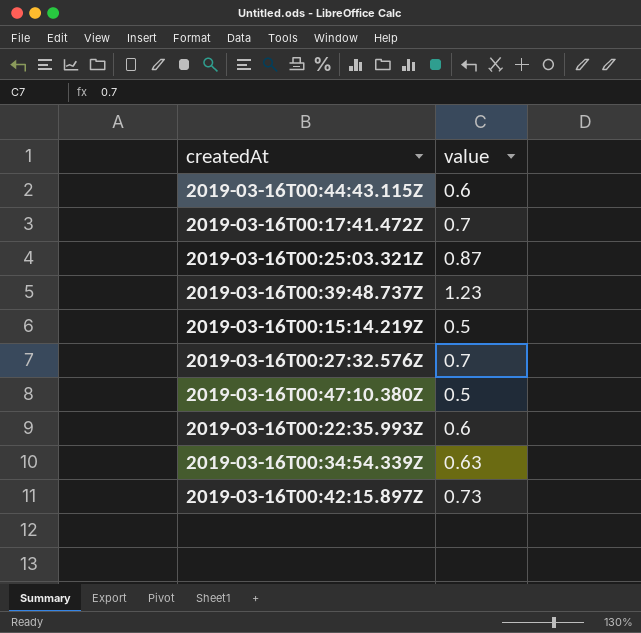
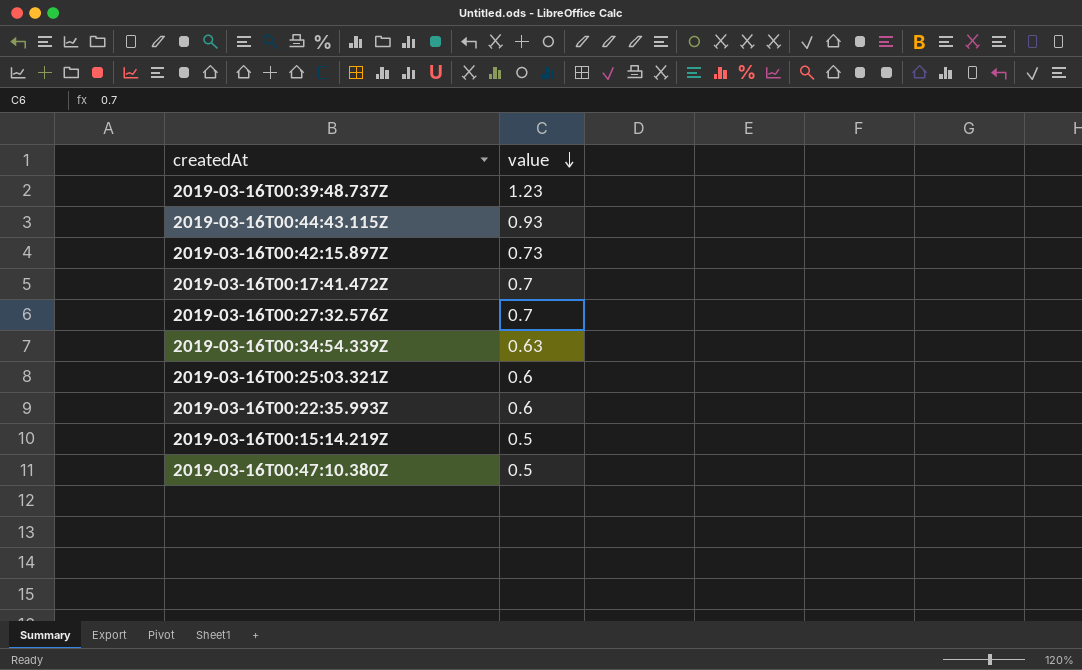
row order: none -> value descending
2019-03-16T00:44:43.115Z | value: 0.6 -> 0.93
2019-03-16T00:25:03.321Z | value: 0.87 -> 0.6

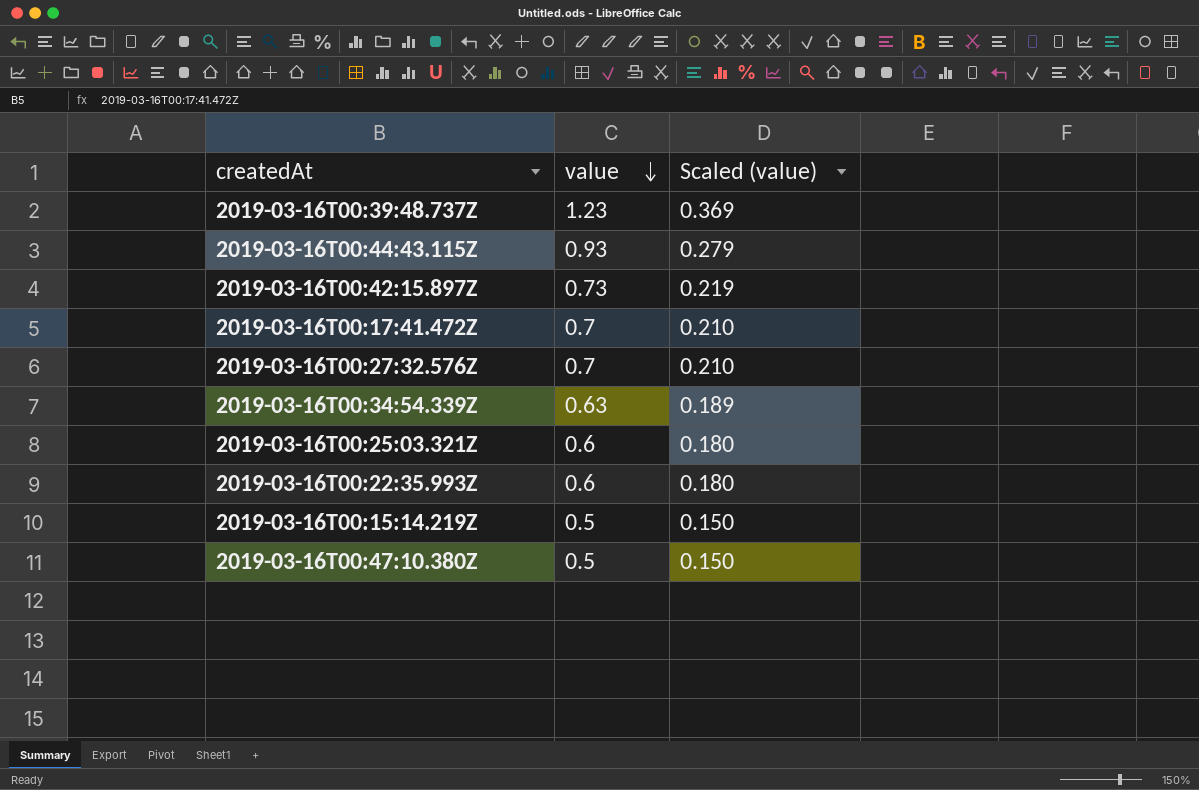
column Scaled (value) | formula: none -> [value] * 0.3

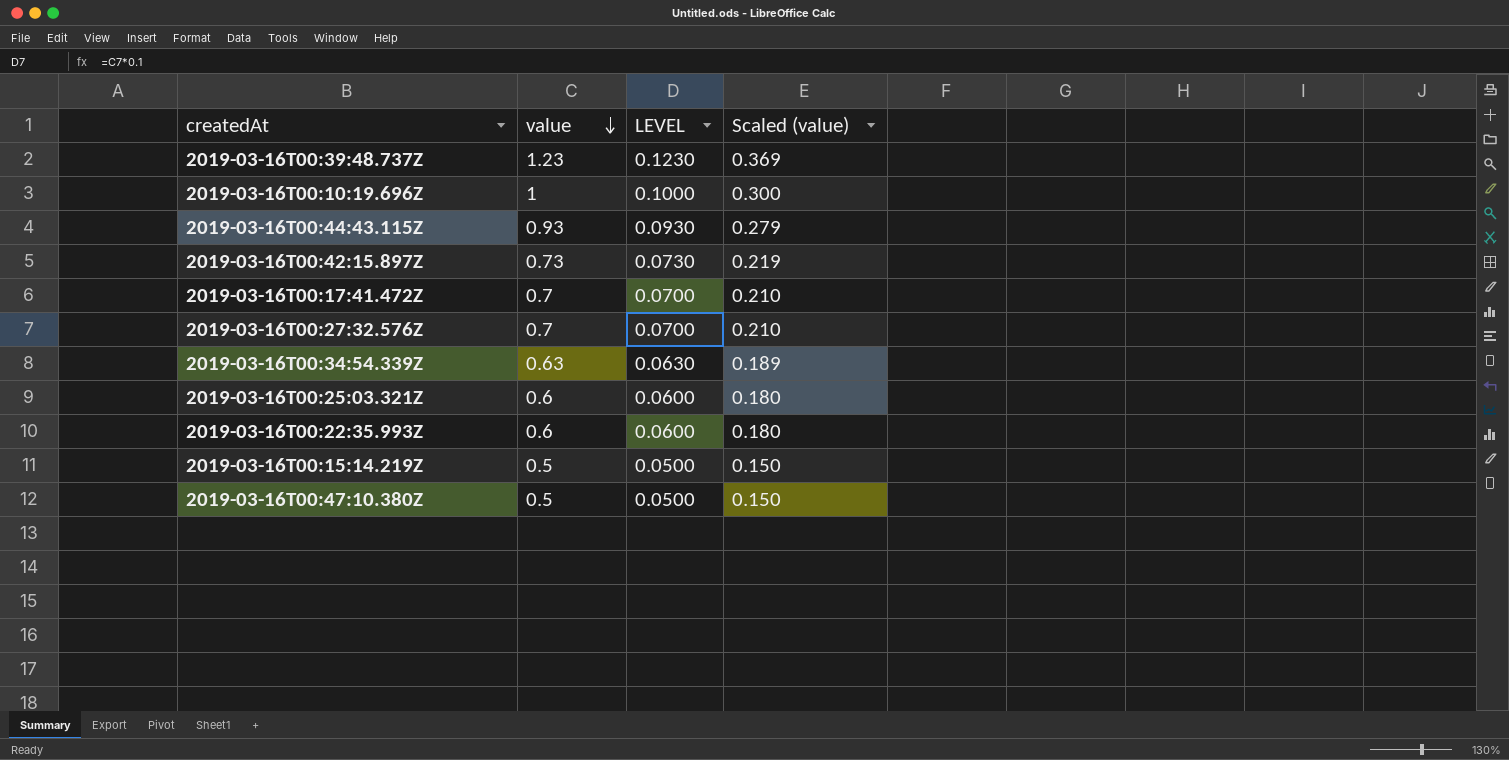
column LEVEL | formula: none -> [value] * 0.1
row 2019-03-16T00:10:19.696Z: none -> 1 | 0.1000 | 0.300

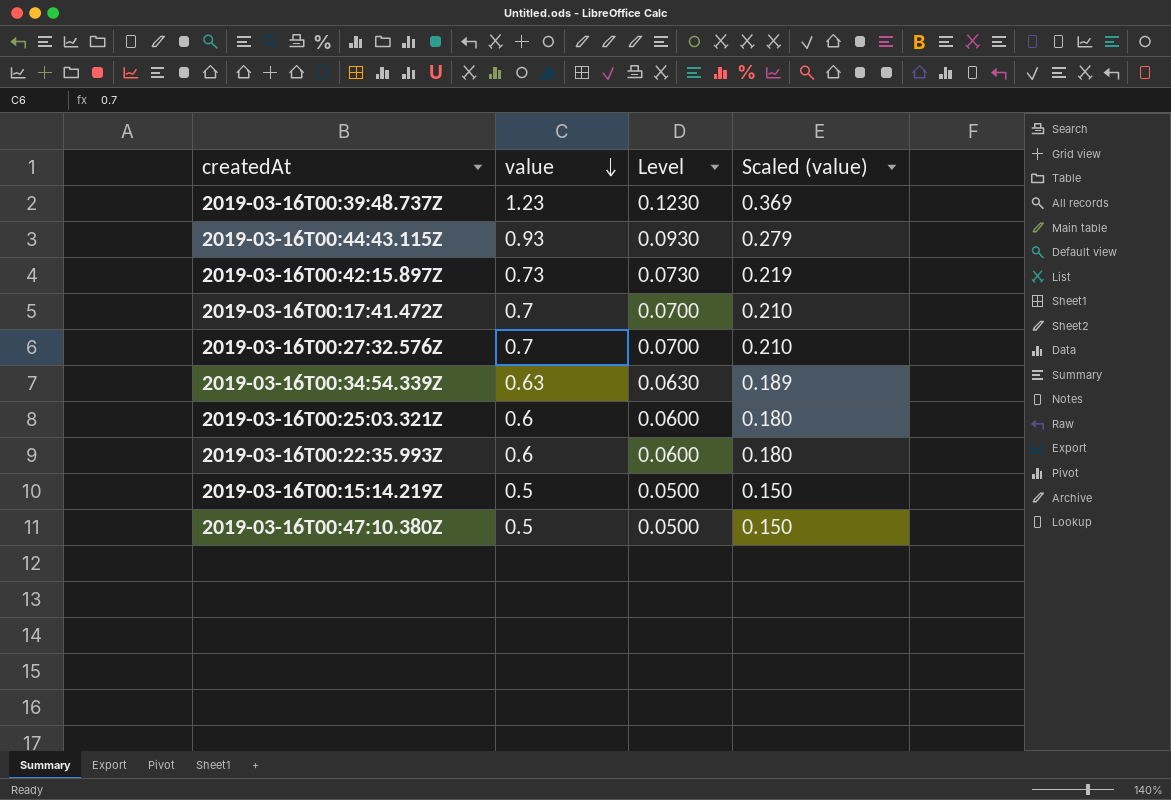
column name: LEVEL -> Level
row 2019-03-16T00:10:19.696Z: 1 | 0.1000 | 0.300 -> none

